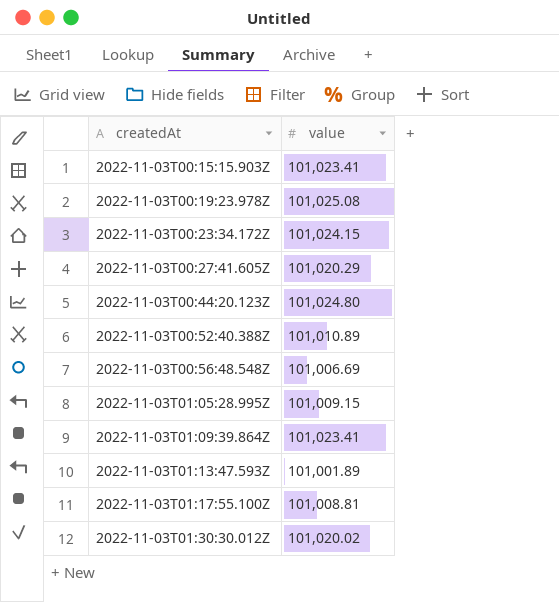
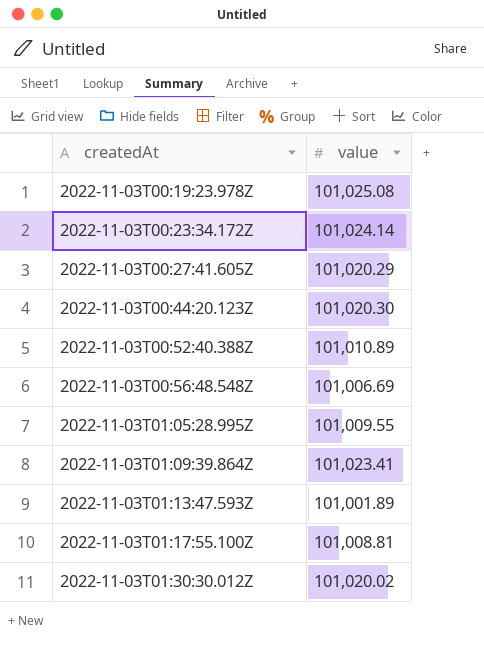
row 2022-11-03T00:15:15.903Z: 101,023.41 -> none
2022-11-03T00:23:34.172Z | value: 101,024.15 -> 101,024.14
2022-11-03T00:44:20.123Z | value: 101,024.80 -> 101,020.30
2022-11-03T01:05:28.995Z | value: 101,009.15 -> 101,009.55

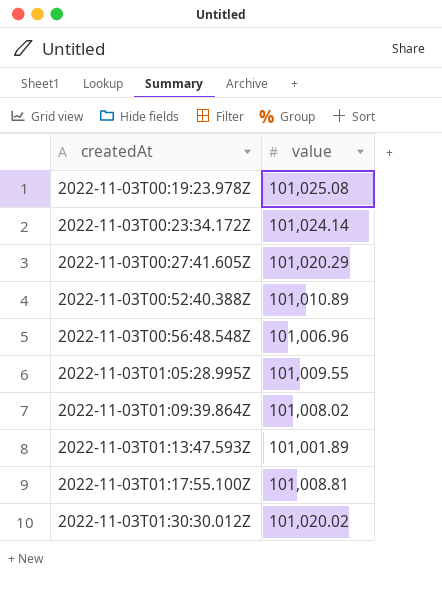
row 2022-11-03T00:44:20.123Z: 101,020.30 -> none
2022-11-03T00:56:48.548Z | value: 101,006.69 -> 101,006.96
2022-11-03T01:09:39.864Z | value: 101,023.41 -> 101,008.02

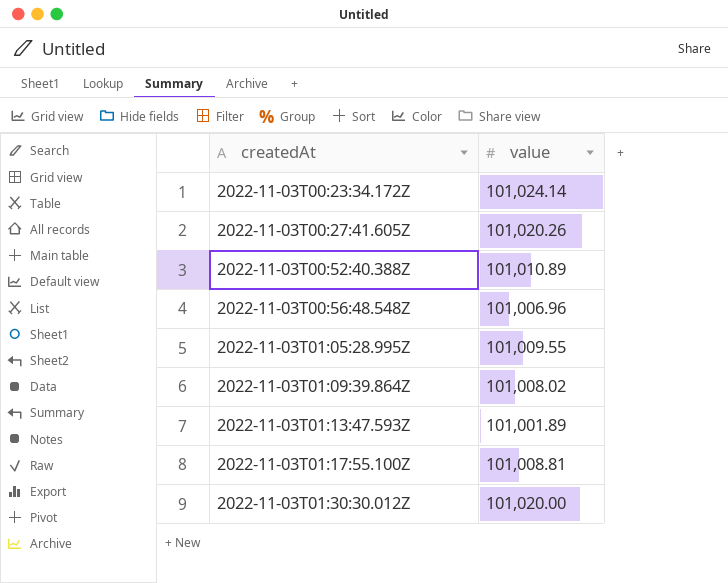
row 2022-11-03T00:19:23.978Z: 101,025.08 -> none
2022-11-03T00:27:41.605Z | value: 101,020.29 -> 101,020.26
2022-11-03T01:30:30.012Z | value: 101,020.02 -> 101,020.00

